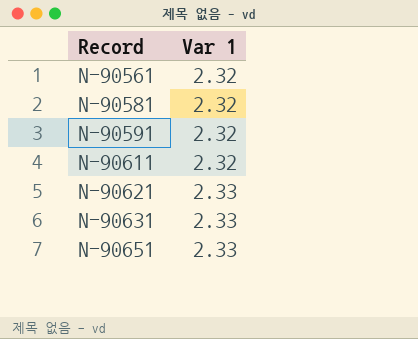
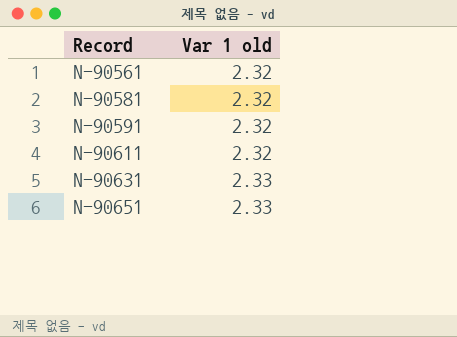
column name: Var 1 -> Var 1 old
row N-90621: 2.33 -> none

